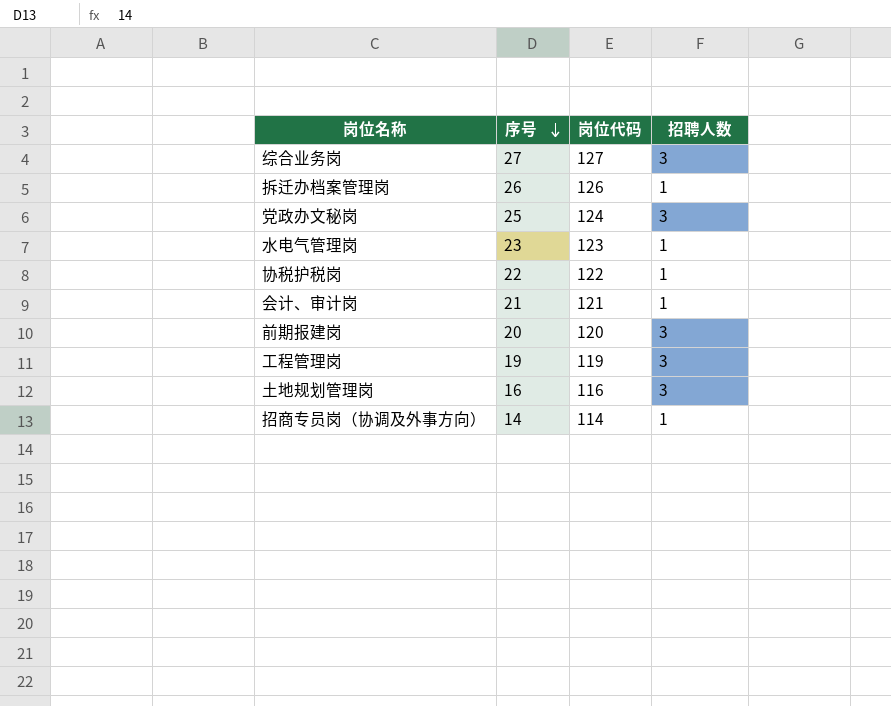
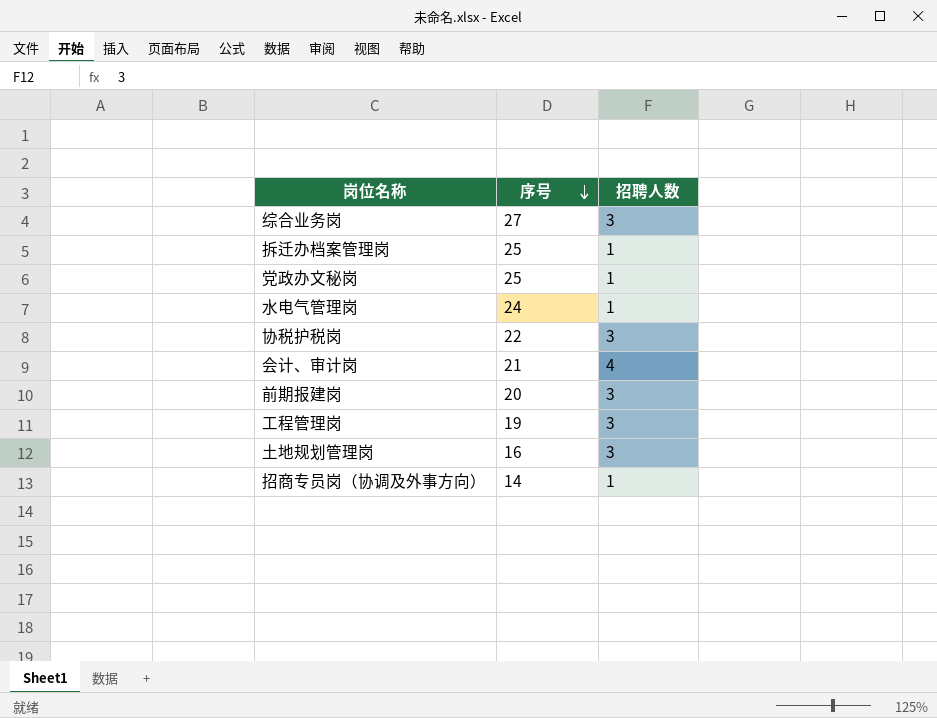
column 岗位代码 | position: 3 -> none
拆迁办档案管理岗 | 序号: 26 -> 25
党政办文秘岗 | 招聘人数: 3 -> 1
水电气管理岗 | 序号: 23 -> 24
协税护税岗 | 招聘人数: 1 -> 3
会计、审计岗 | 招聘人数: 1 -> 4

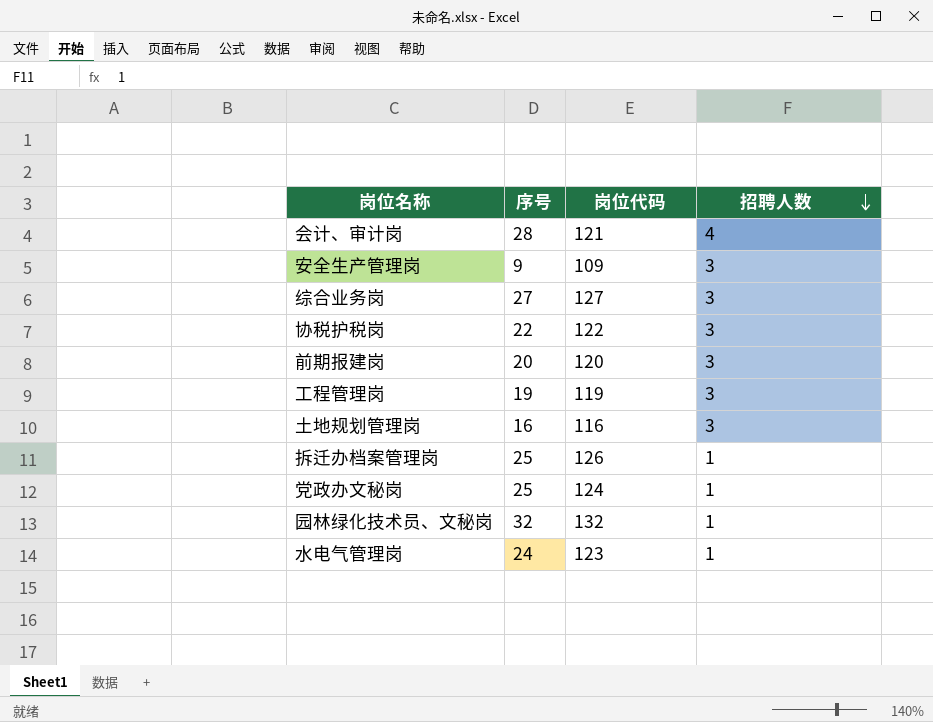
row order: 序号 descending -> 招聘人数 descending
column 岗位代码 | position: none -> 3
row 招商专员岗（协调及外事方向）: 14 | 1 -> none
会计、审计岗 | 序号: 21 -> 28
row 安全生产管理岗: none -> 9 | 109 | 3
row 园林绿化技术员、文秘岗: none -> 32 | 132 | 1

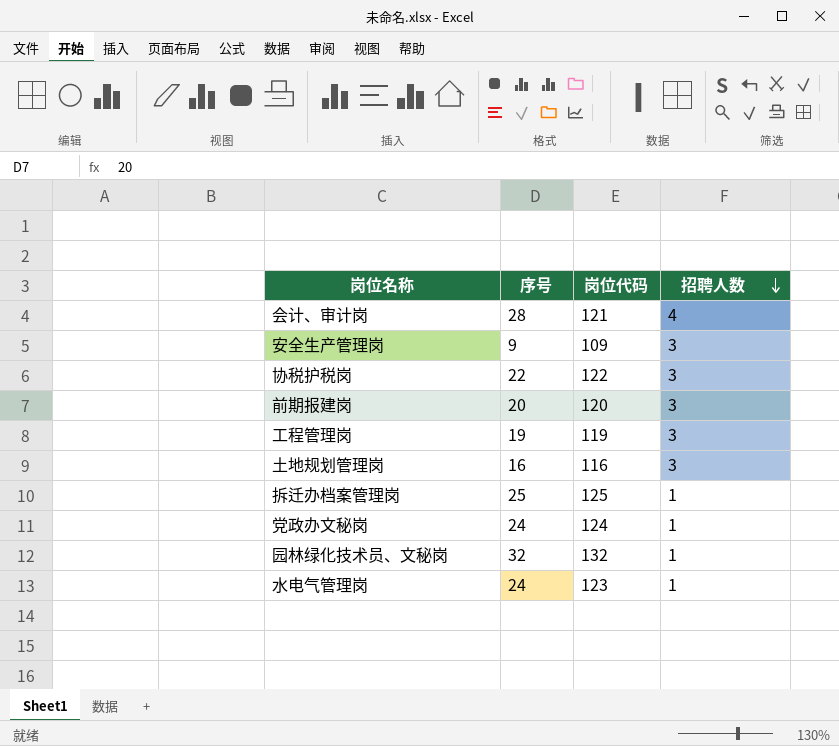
row 综合业务岗: 27 | 127 | 3 -> none
拆迁办档案管理岗 | 岗位代码: 126 -> 125
党政办文秘岗 | 序号: 25 -> 24

